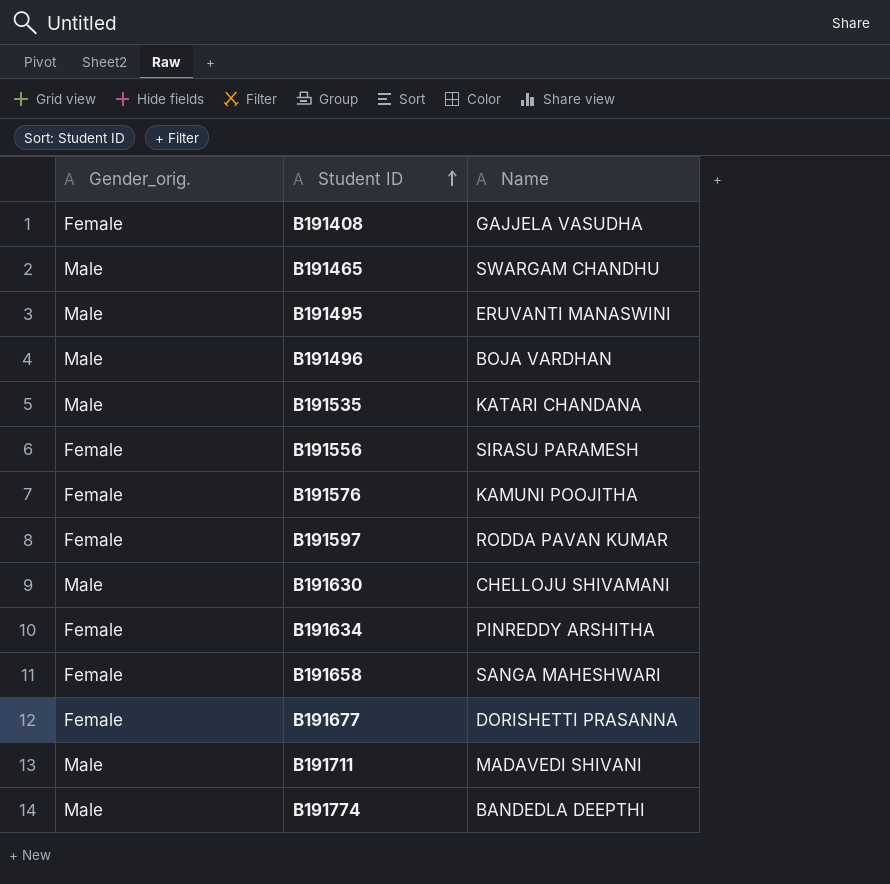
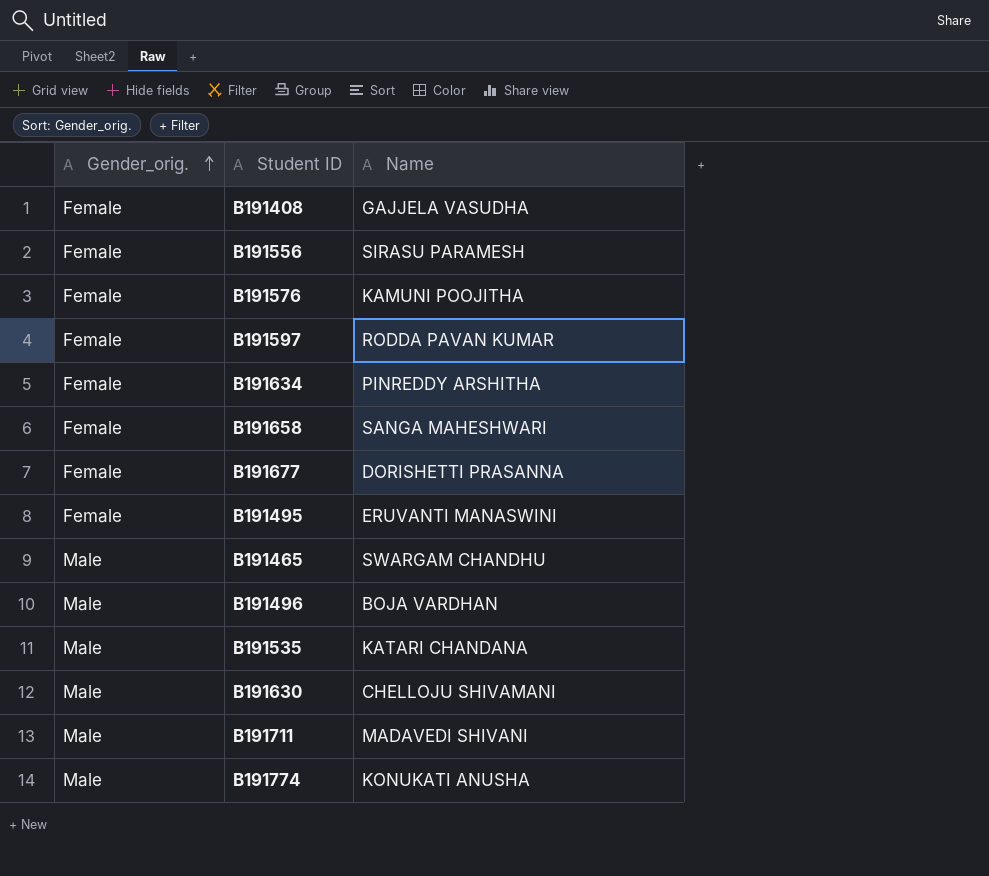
row order: Student ID ascending -> Gender_orig. ascending
B191495 | Gender_orig.: Male -> Female
B191774 | Name: BANDEDLA DEEPTHI -> KONUKATI ANUSHA

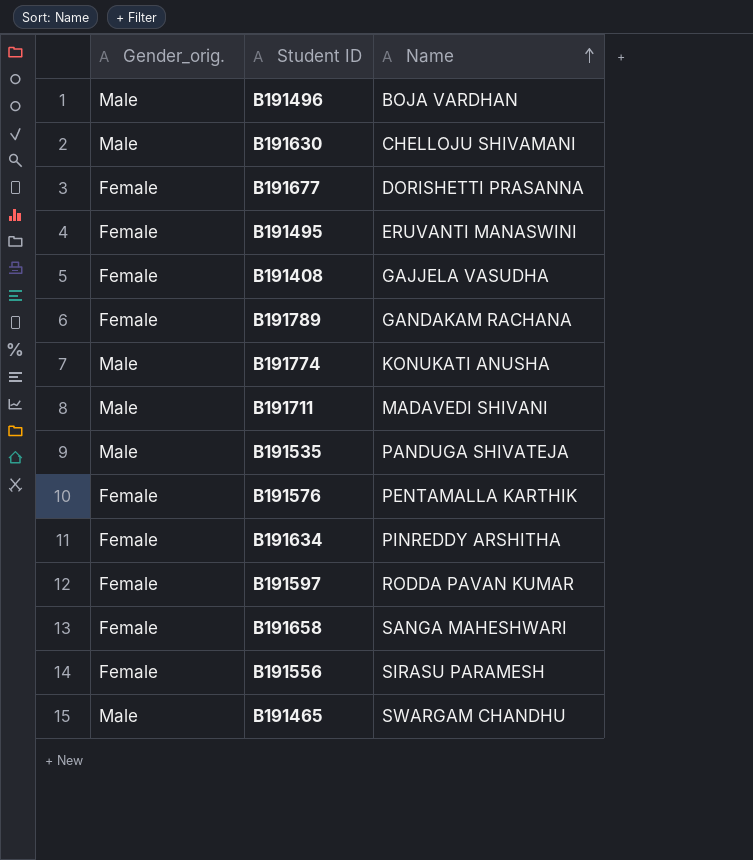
row order: Gender_orig. ascending -> Name ascending
row B191789: none -> Female | GANDAKAM RACHANA
B191535 | Name: KATARI CHANDANA -> PANDUGA SHIVATEJA
B191576 | Name: KAMUNI POOJITHA -> PENTAMALLA KARTHIK

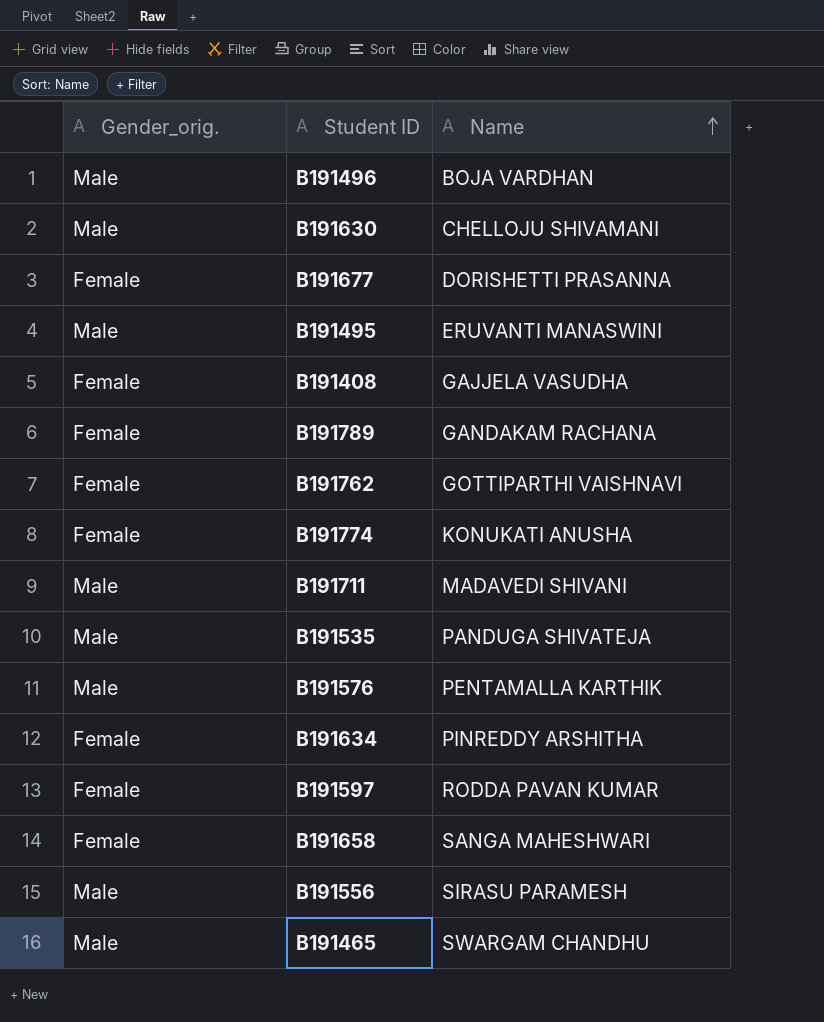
B191495 | Gender_orig.: Female -> Male
row B191762: none -> Female | GOTTIPARTHI VAISHNAVI
B191774 | Gender_orig.: Male -> Female
B191576 | Gender_orig.: Female -> Male
B191556 | Gender_orig.: Female -> Male

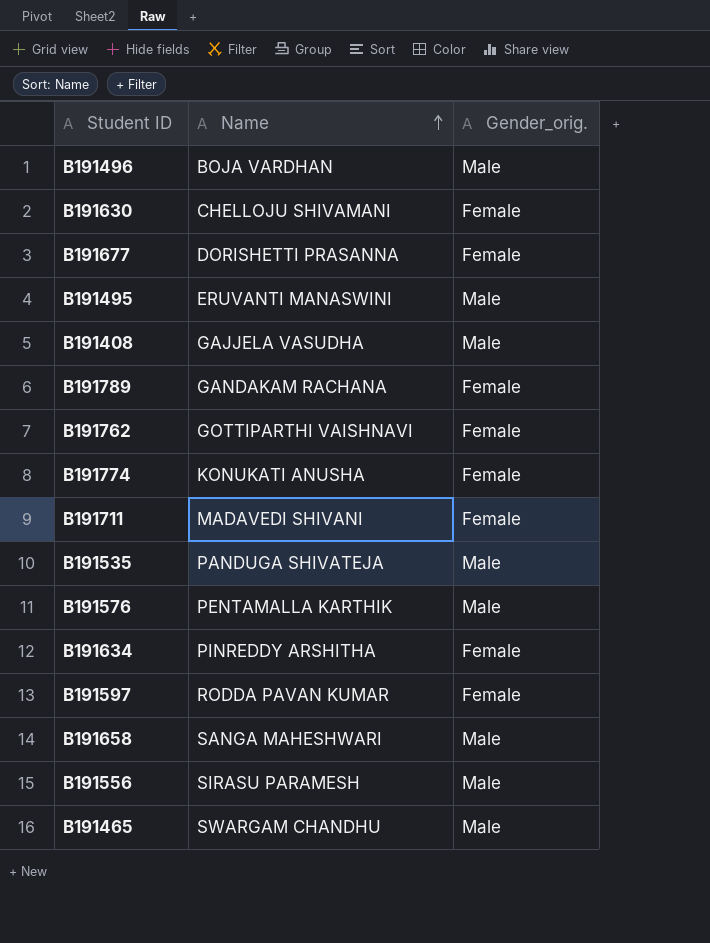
column Gender_orig. | position: 1 -> 3
B191630 | Gender_orig.: Male -> Female
B191408 | Gender_orig.: Female -> Male
B191711 | Gender_orig.: Male -> Female
B191658 | Gender_orig.: Female -> Male

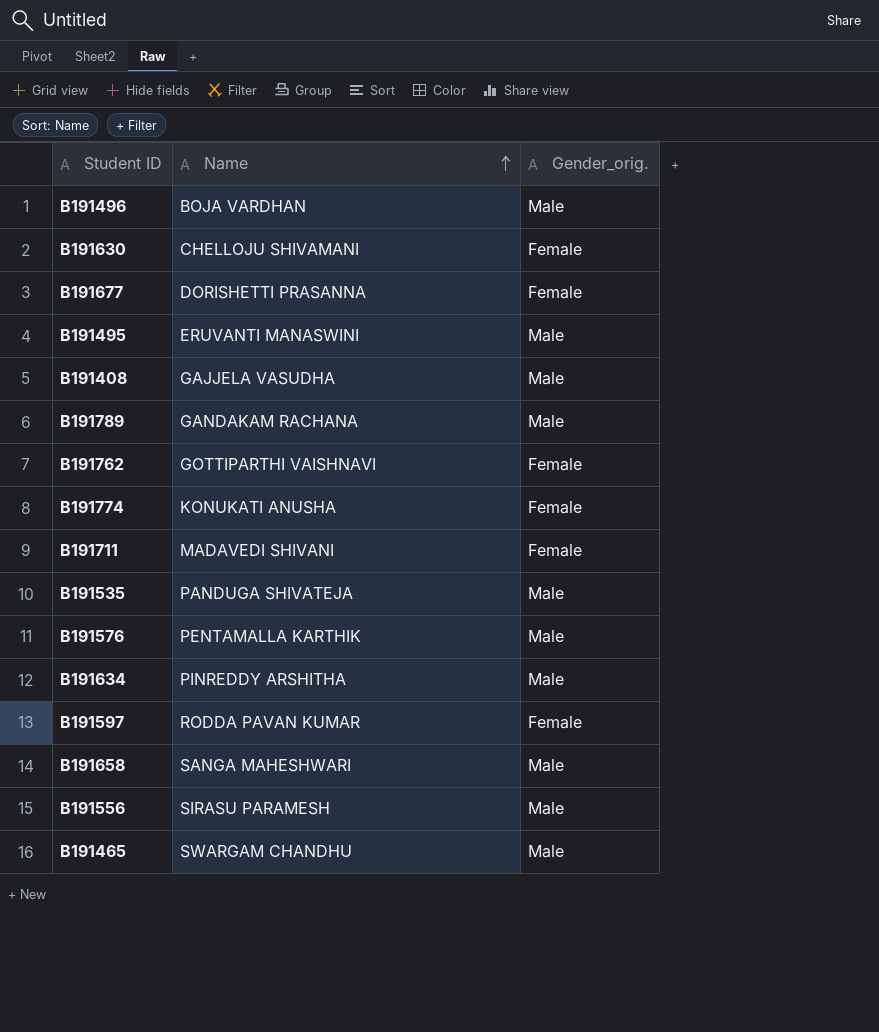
B191789 | Gender_orig.: Female -> Male
B191634 | Gender_orig.: Female -> Male

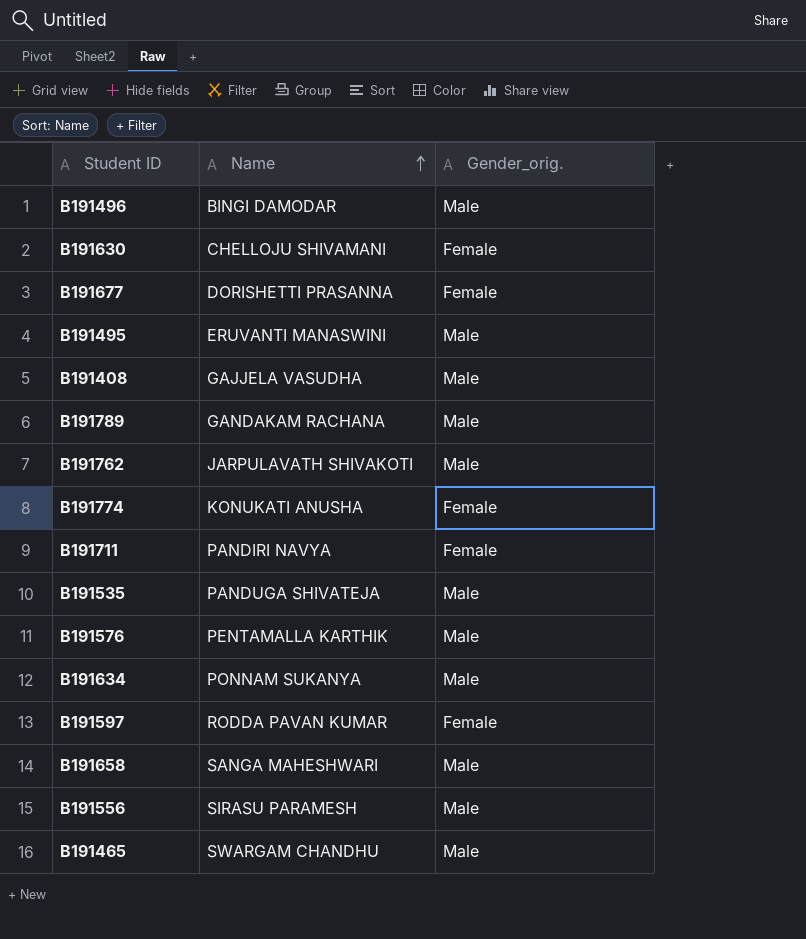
B191496 | Name: BOJA VARDHAN -> BINGI DAMODAR
B191762 | Name: GOTTIPARTHI VAISHNAVI -> JARPULAVATH SHIVAKOTI
B191762 | Gender_orig.: Female -> Male
B191711 | Name: MADAVEDI SHIVANI -> PANDIRI NAVYA
B191634 | Name: PINREDDY ARSHITHA -> PONNAM SUKANYA

